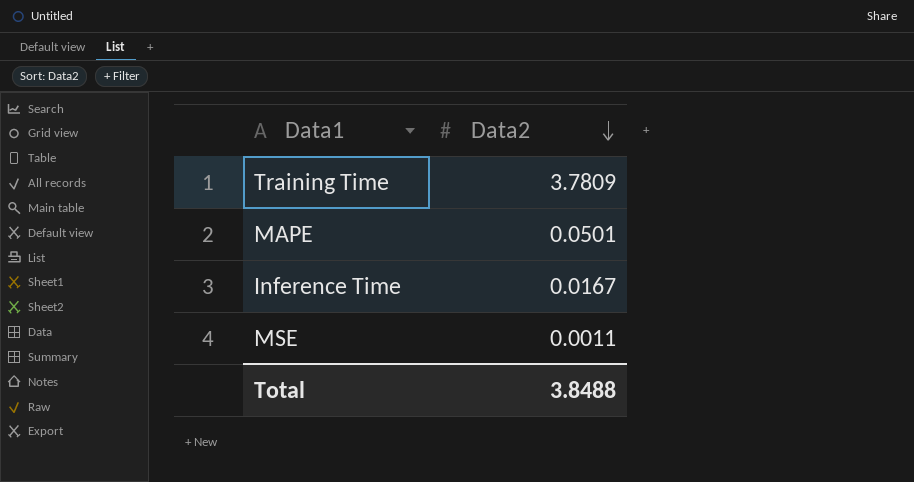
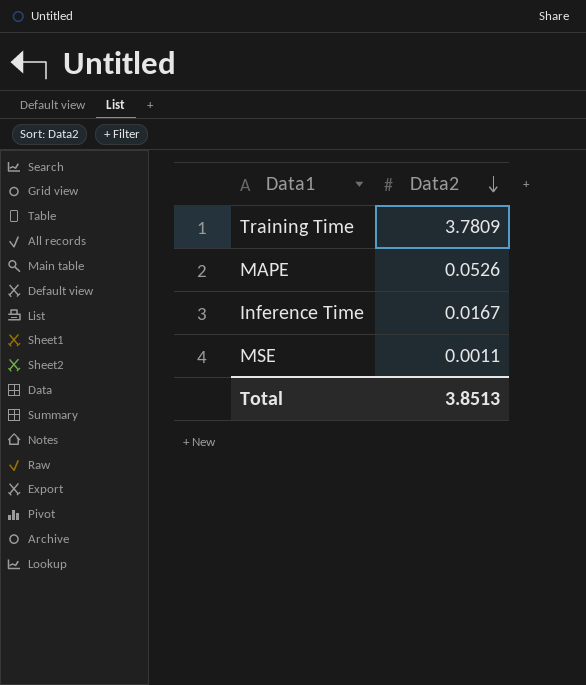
MAPE | Data2: 0.0501 -> 0.0526
Total | Data2: 3.8488 -> 3.8513

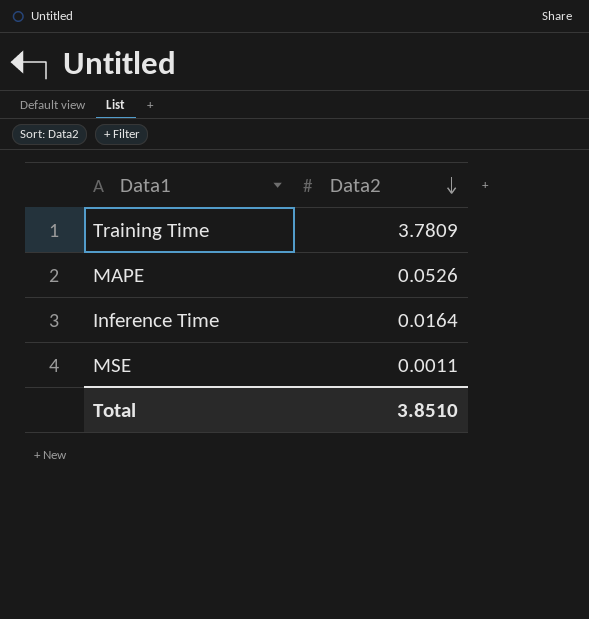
Inference Time | Data2: 0.0167 -> 0.0164
Total | Data2: 3.8513 -> 3.8510

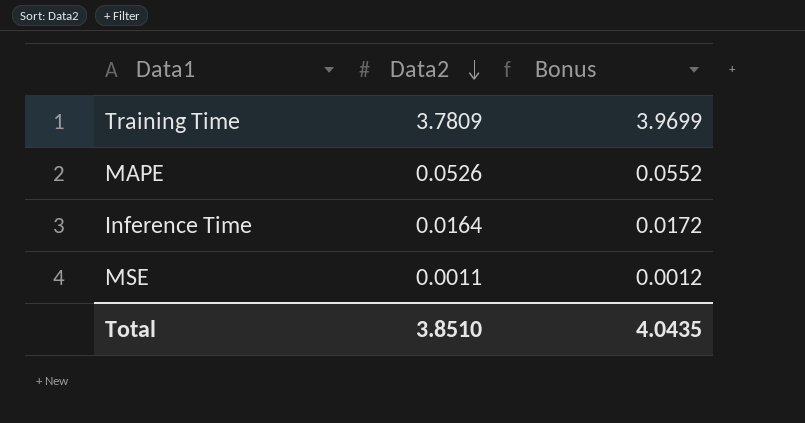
column Bonus | formula: none -> [Data2] * 1.05

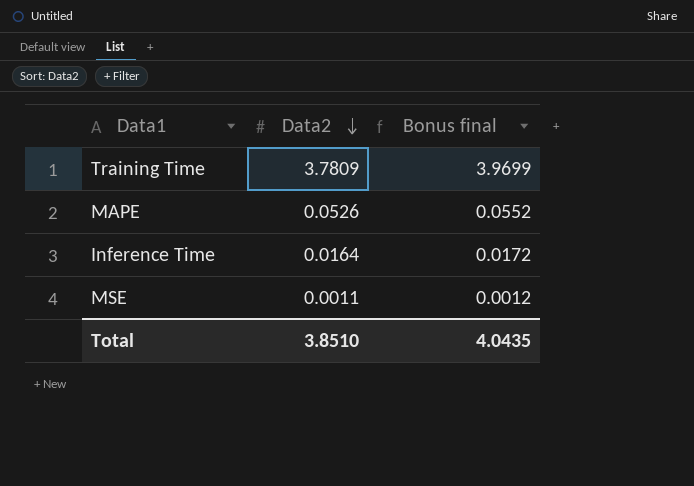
column name: Bonus -> Bonus final

